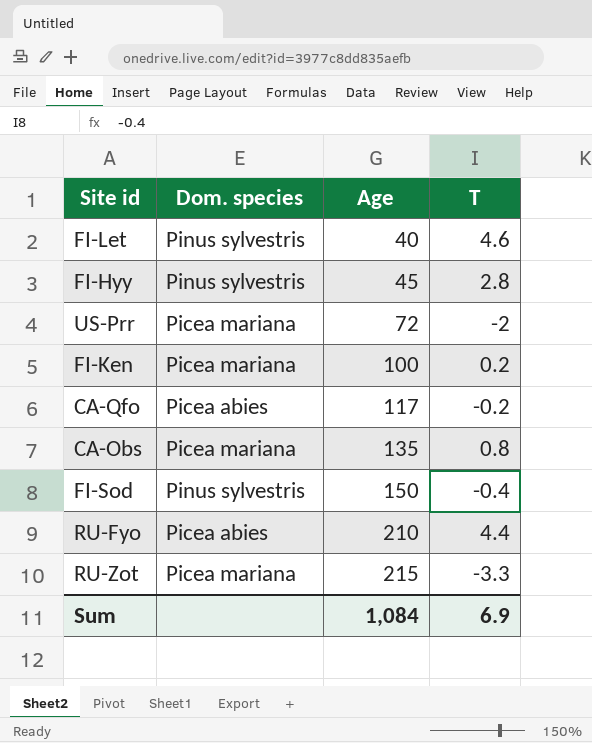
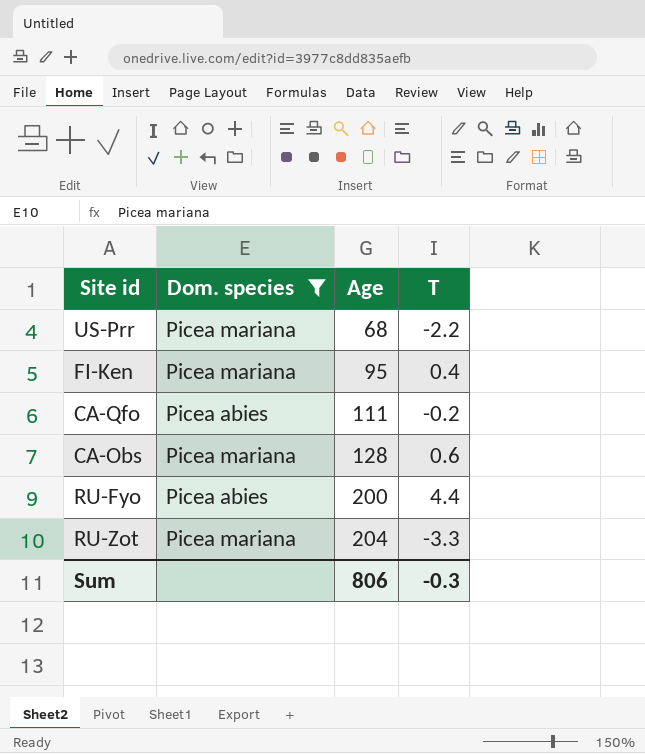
filter: none -> Dom. species != Pinus sylvestris
US-Prr | Age: 72 -> 68
US-Prr | T: -2 -> -2.2
FI-Ken | Age: 100 -> 95
FI-Ken | T: 0.2 -> 0.4
CA-Qfo | Age: 117 -> 111
CA-Obs | Age: 135 -> 128
CA-Obs | T: 0.8 -> 0.6
RU-Fyo | Age: 210 -> 200
RU-Zot | Age: 215 -> 204
Sum | Age: 1,084 -> 806
Sum | T: 6.9 -> -0.3

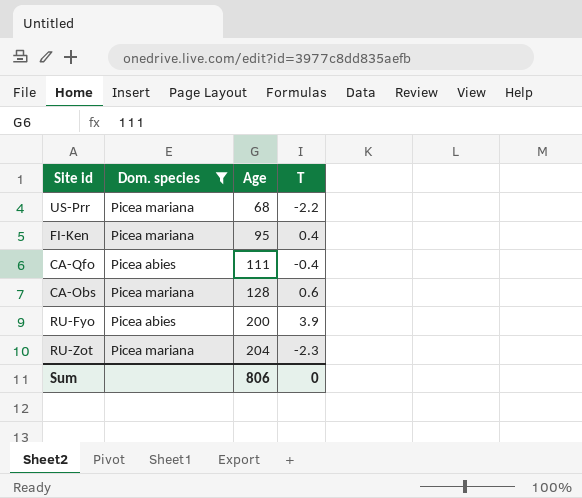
CA-Qfo | T: -0.2 -> -0.4
RU-Fyo | T: 4.4 -> 3.9
RU-Zot | T: -3.3 -> -2.3
Sum | T: -0.3 -> 0

